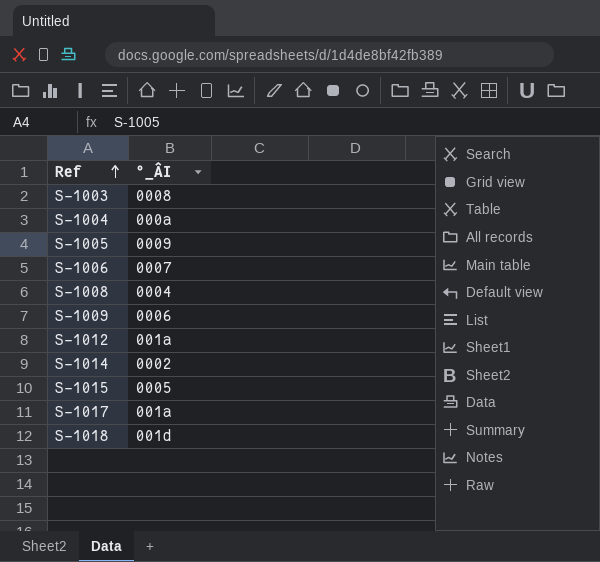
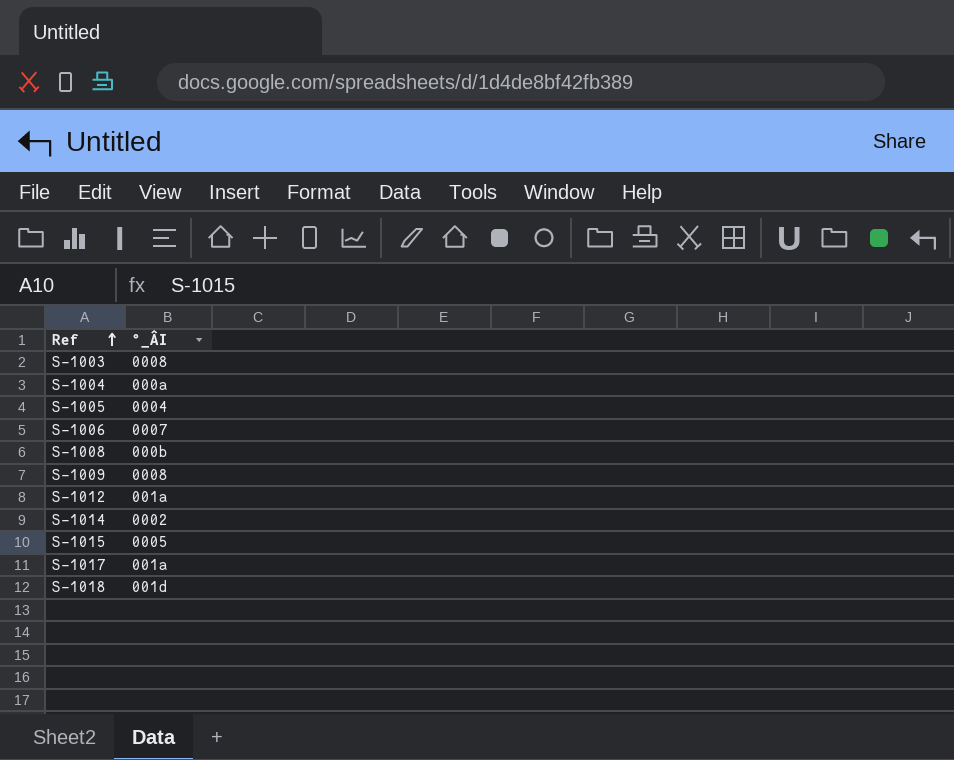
S-1005 | °_ÂI: 0009 -> 0004
S-1008 | °_ÂI: 0004 -> 000b
S-1009 | °_ÂI: 0006 -> 0008

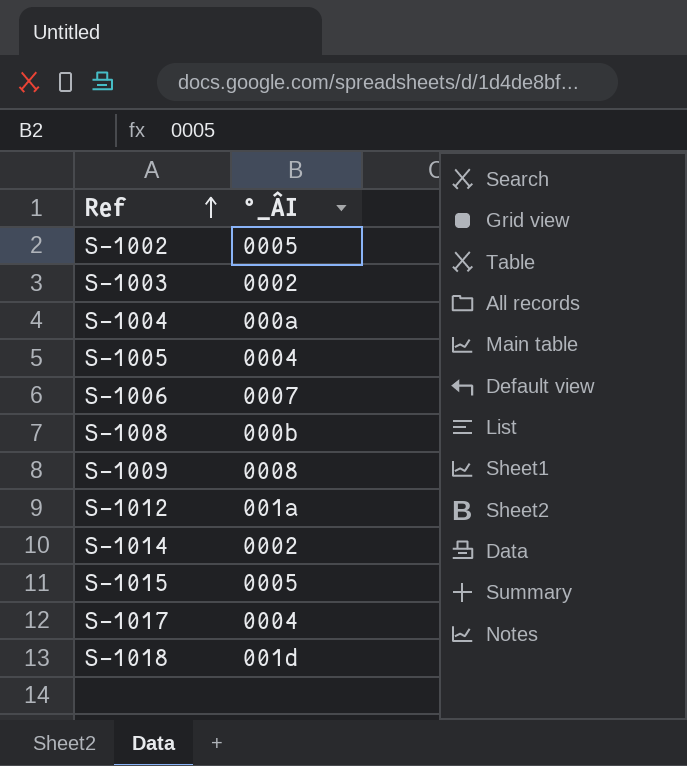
row S-1002: none -> 0005
S-1003 | °_ÂI: 0008 -> 0002
S-1017 | °_ÂI: 001a -> 0004

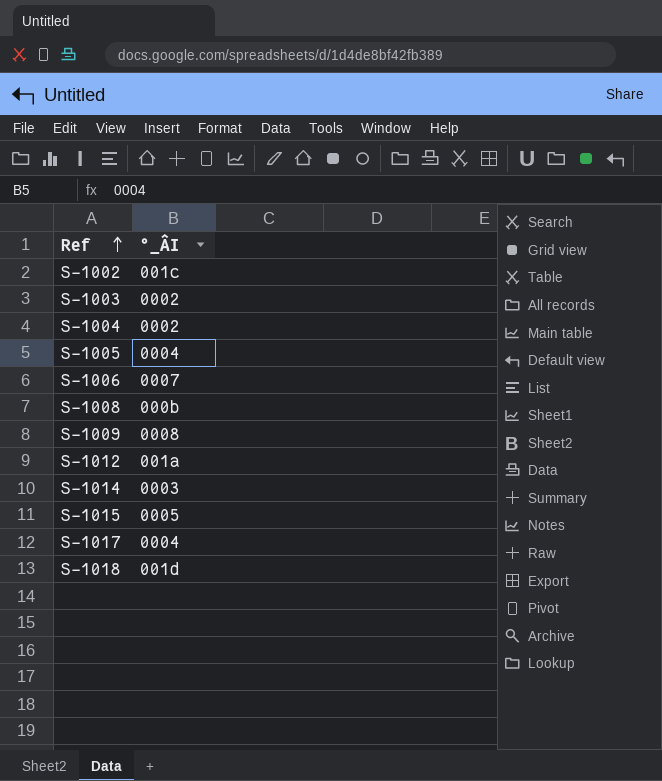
S-1002 | °_ÂI: 0005 -> 001c
S-1004 | °_ÂI: 000a -> 0002
S-1014 | °_ÂI: 0002 -> 0003

